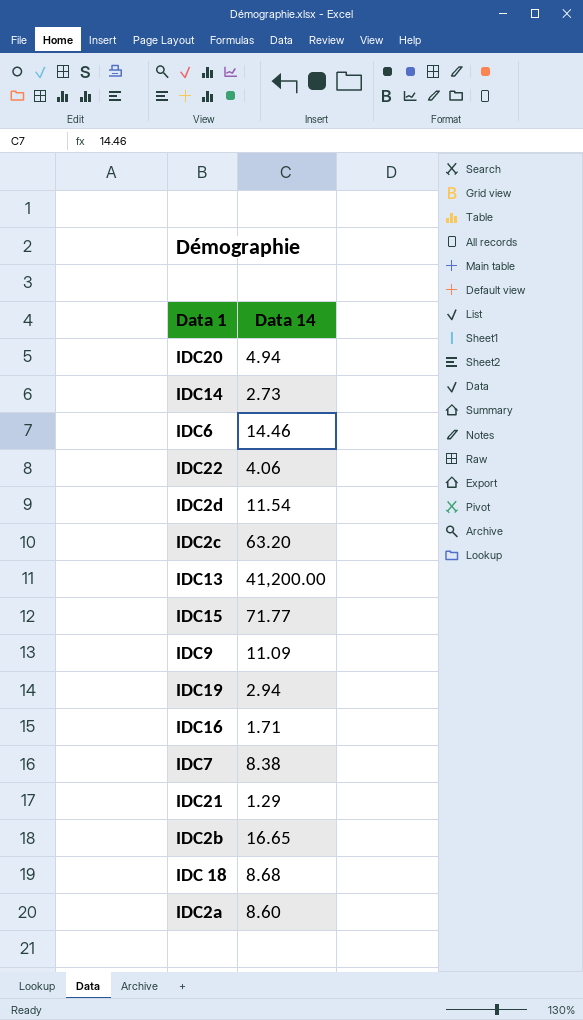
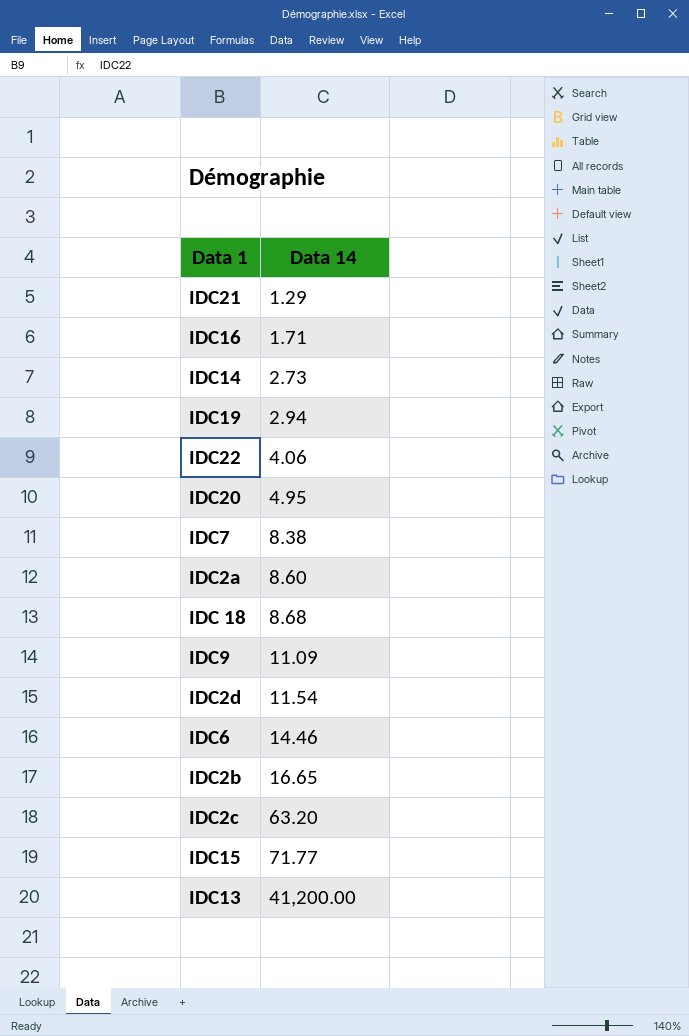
row order: none -> Data 14 ascending
IDC20 | Data 14: 4.94 -> 4.95

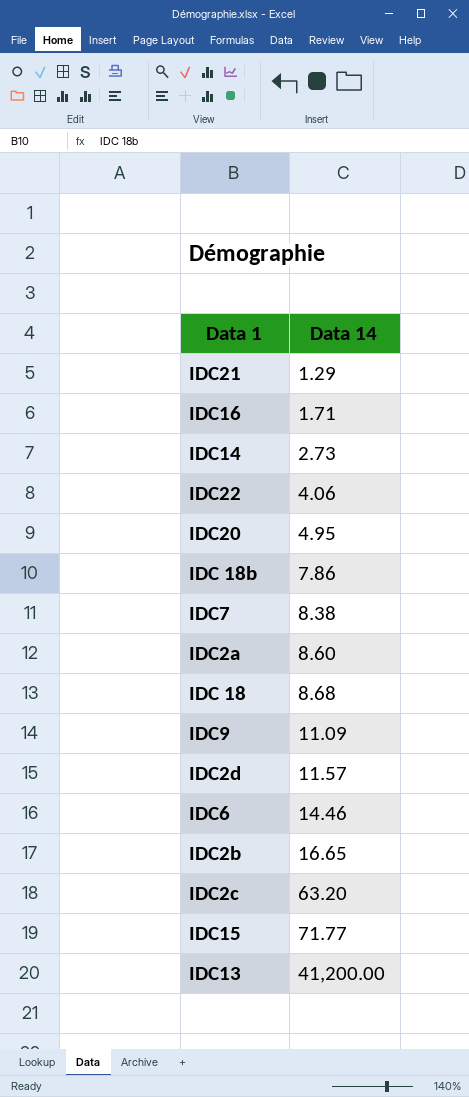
row IDC19: 2.94 -> none
row IDC 18b: none -> 7.86
IDC2d | Data 14: 11.54 -> 11.57

